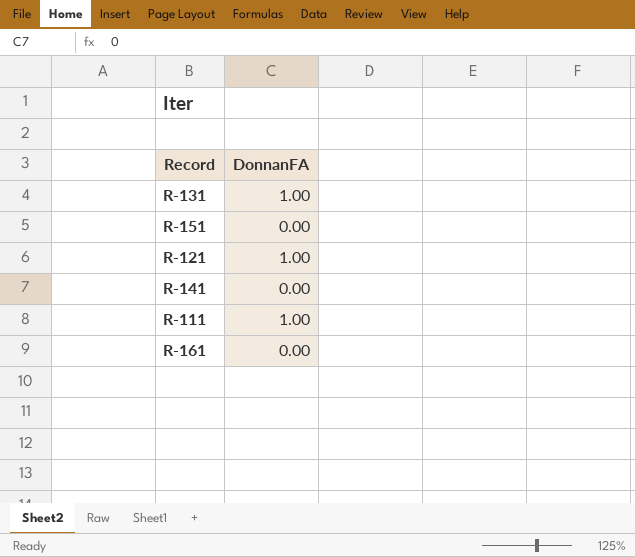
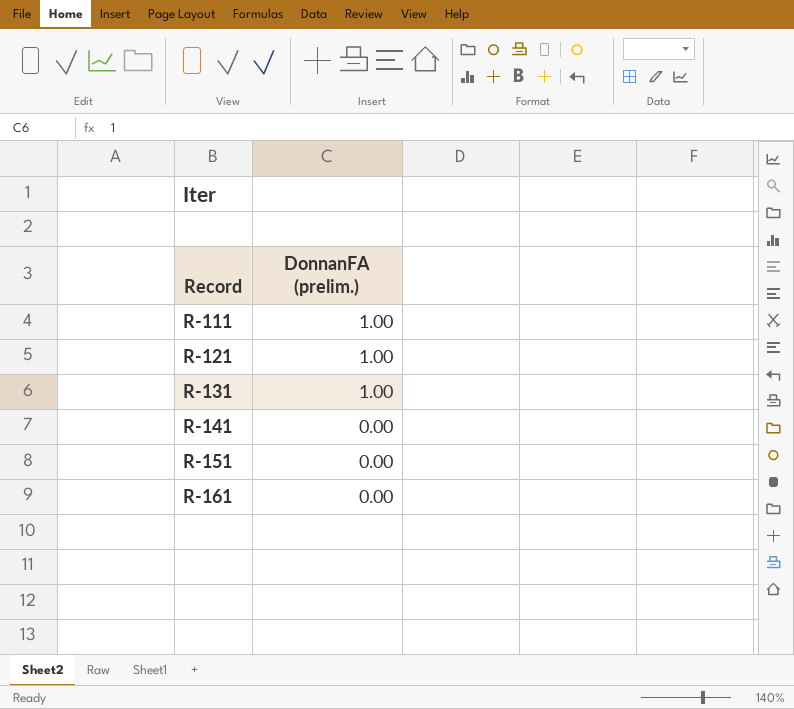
row order: none -> Record ascending
column name: DonnanFA -> DonnanFA (prelim.)

